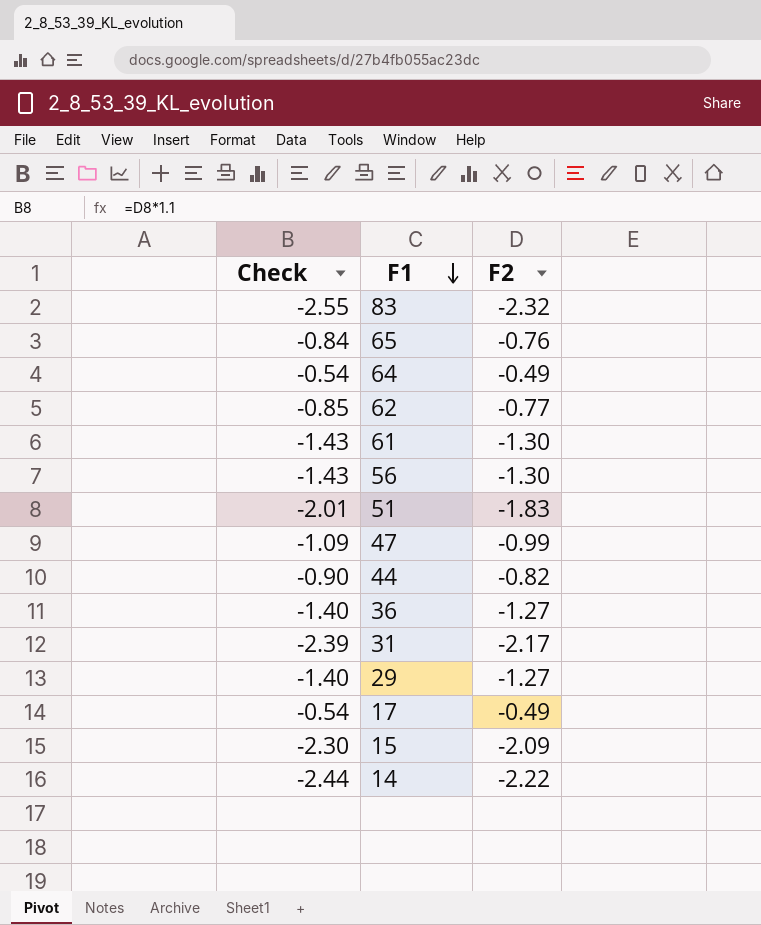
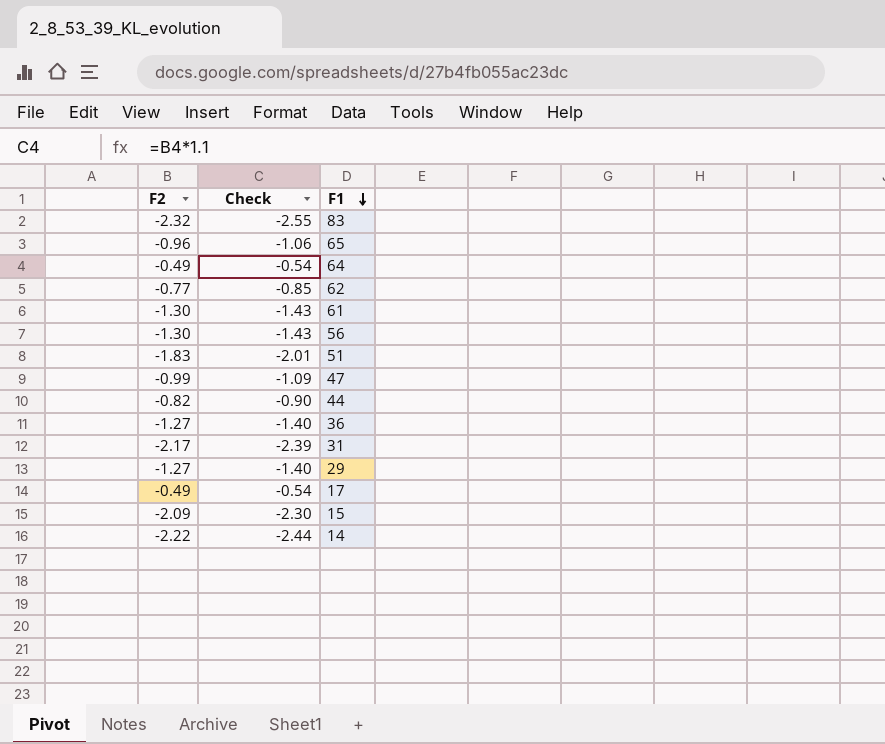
column F2 | position: 3 -> 1
65 | F2: -0.76 -> -0.96
65 | Check: -0.84 -> -1.06

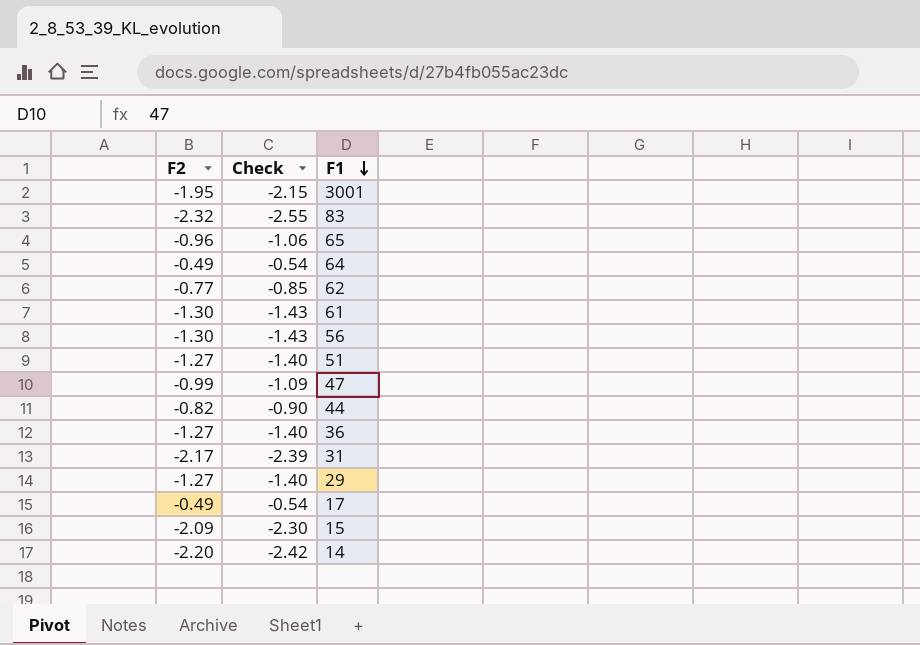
row 3001: none -> -1.95 | -2.15
51 | F2: -1.83 -> -1.27
51 | Check: -2.01 -> -1.40
14 | F2: -2.22 -> -2.20
14 | Check: -2.44 -> -2.42

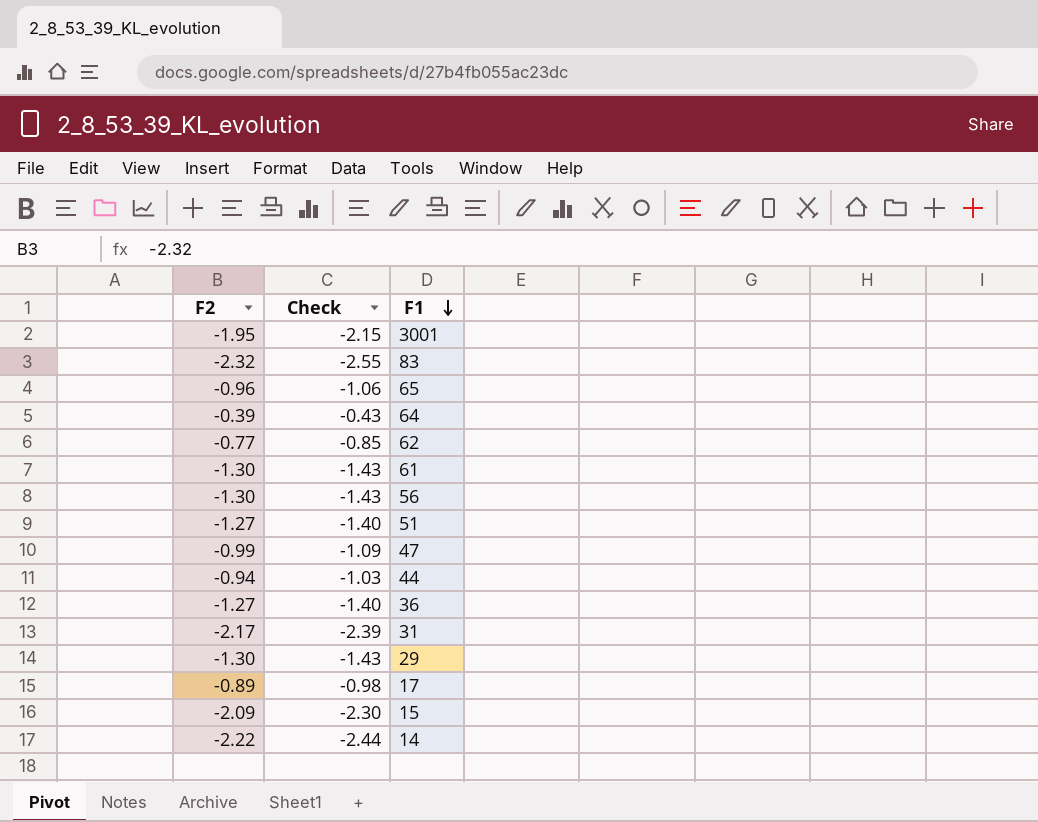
64 | F2: -0.49 -> -0.39
64 | Check: -0.54 -> -0.43
44 | F2: -0.82 -> -0.94
44 | Check: -0.90 -> -1.03
29 | F2: -1.27 -> -1.30
29 | Check: -1.40 -> -1.43
17 | F2: -0.49 -> -0.89
17 | Check: -0.54 -> -0.98
14 | F2: -2.20 -> -2.22
14 | Check: -2.42 -> -2.44

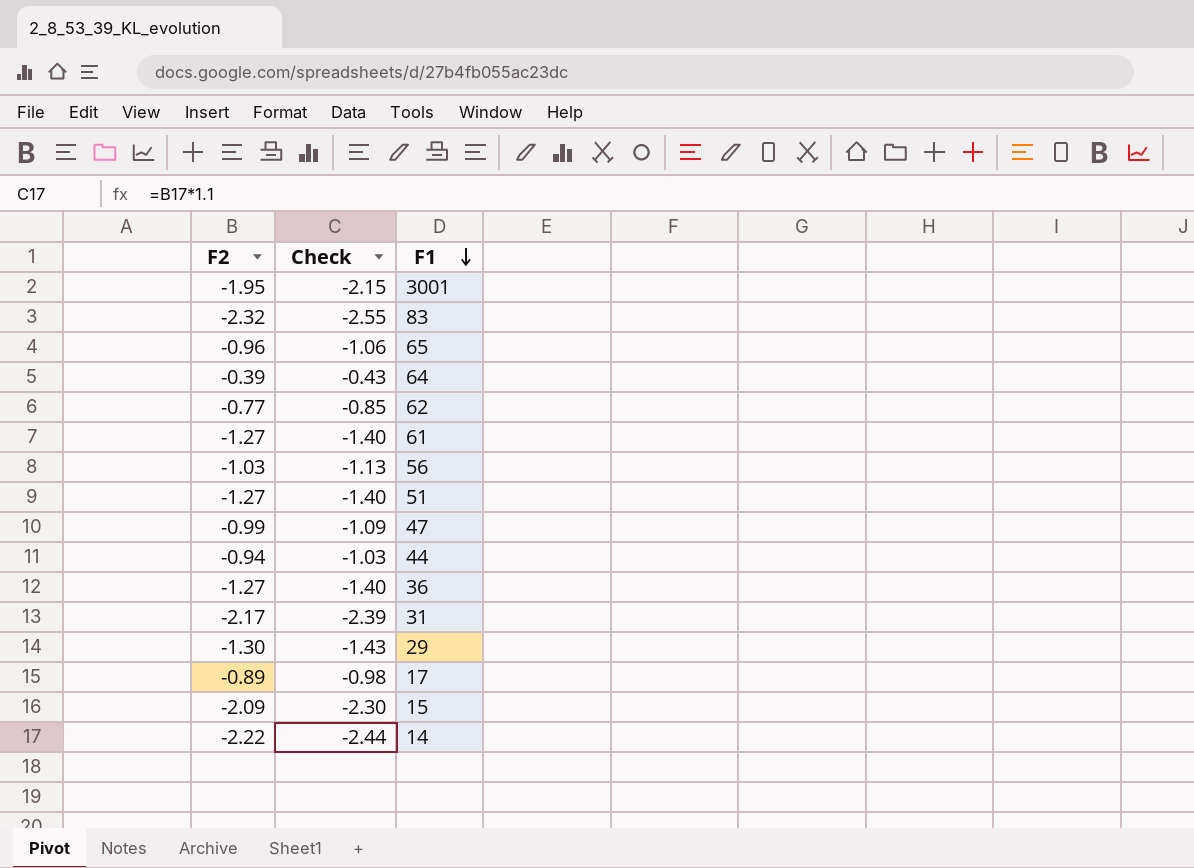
61 | F2: -1.30 -> -1.27
61 | Check: -1.43 -> -1.40
56 | F2: -1.30 -> -1.03
56 | Check: -1.43 -> -1.13

